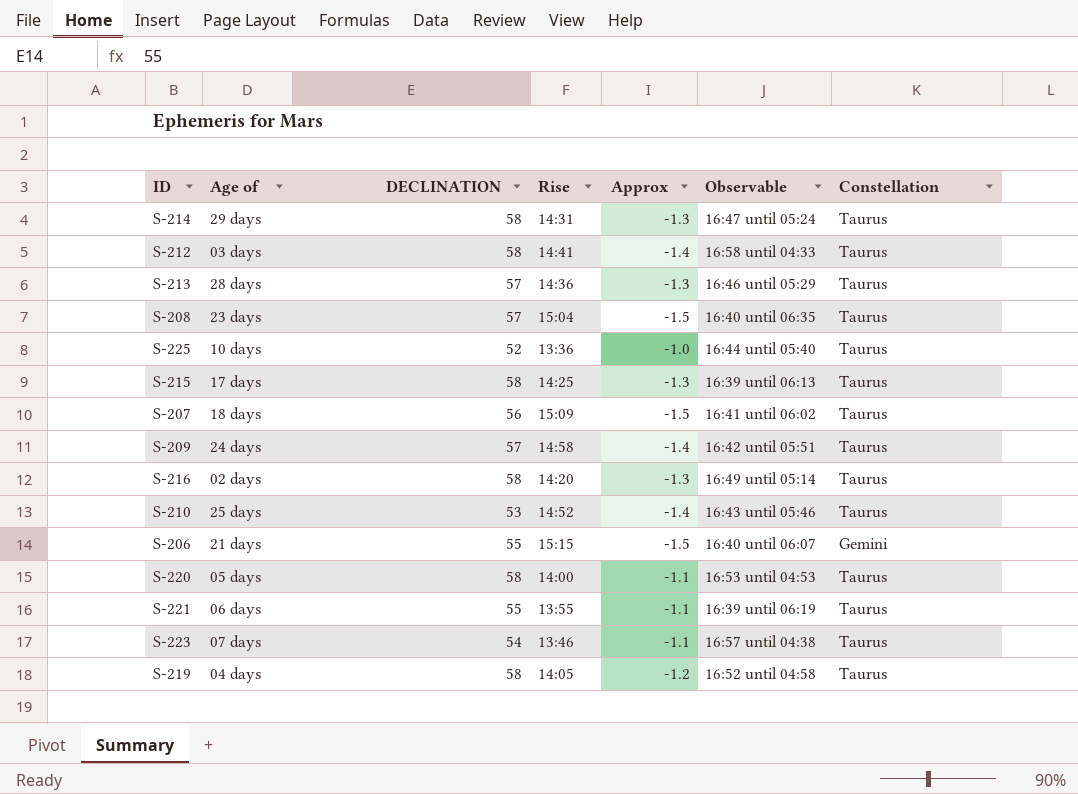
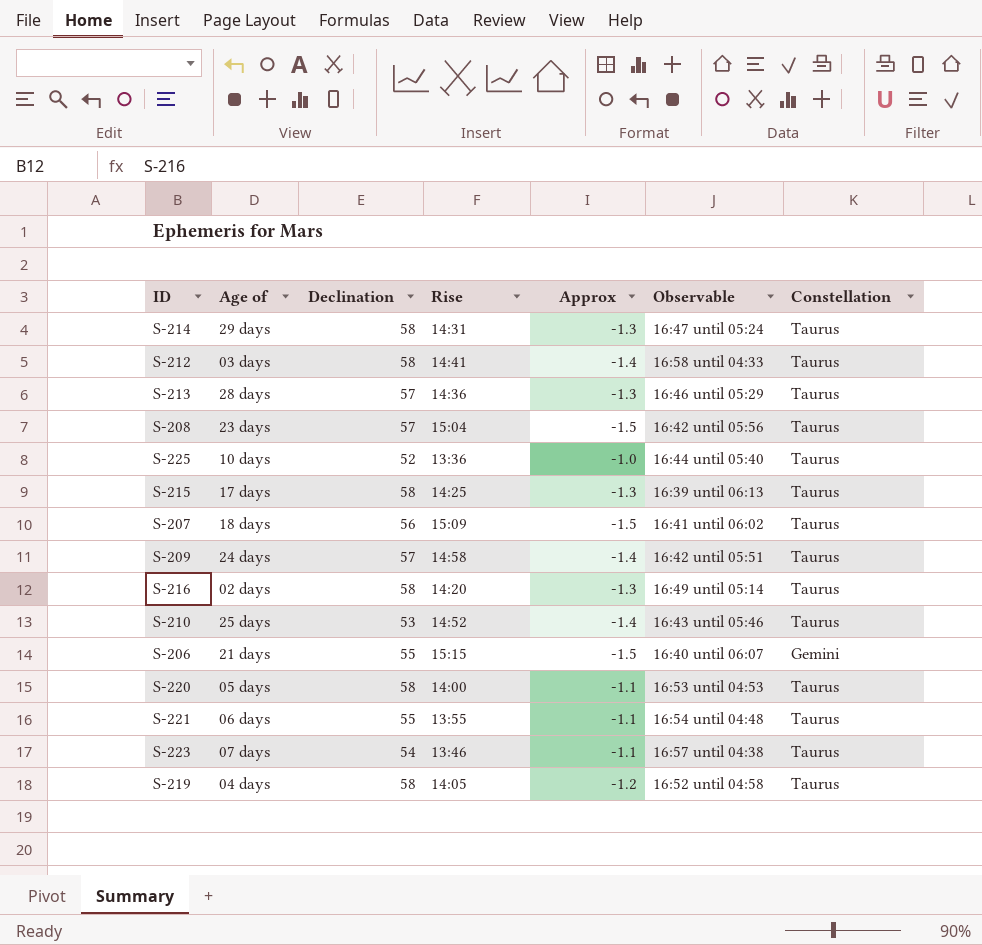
column name: DECLINATION -> Declination
S-208 | Observable: 16:40 until 06:35 -> 16:42 until 05:56
S-221 | Observable: 16:39 until 06:19 -> 16:54 until 04:48

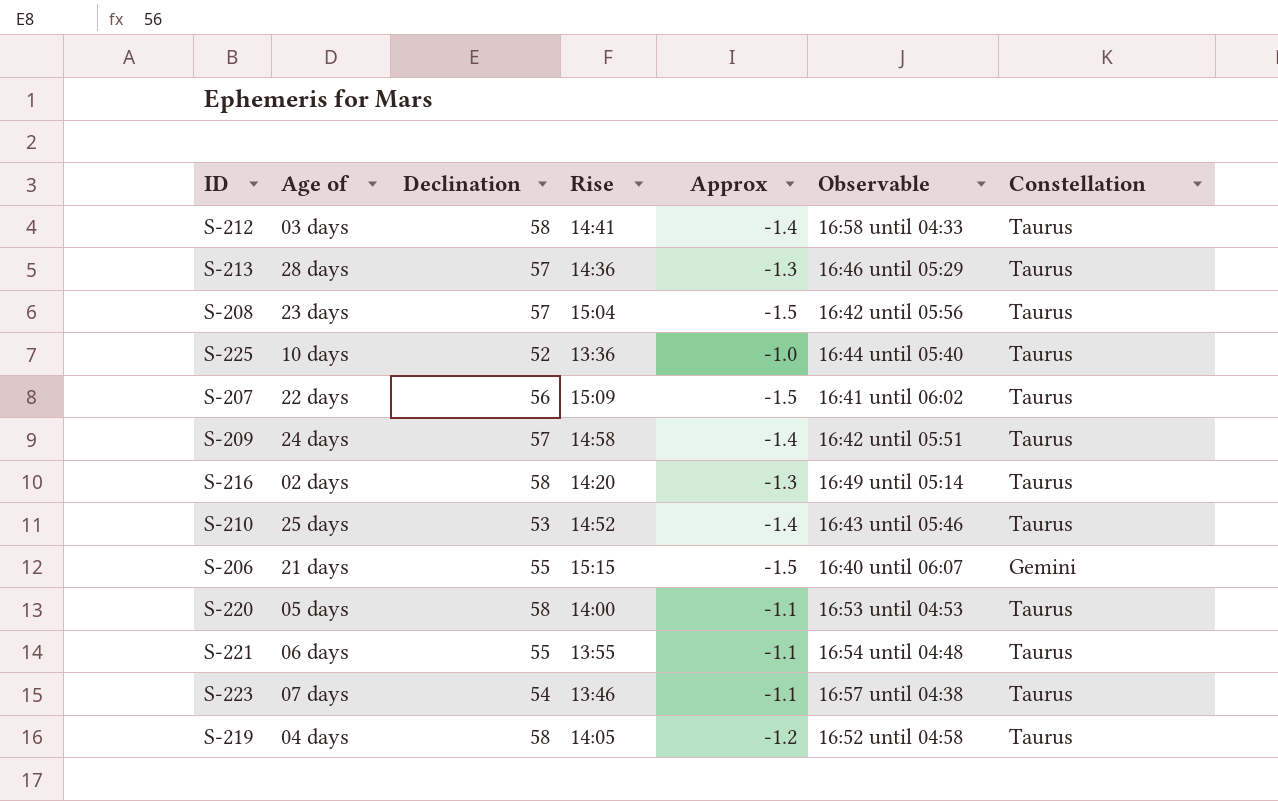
row S-214: 29 days | 58 | 14:31 | -1.3 | 16:47 until 05:24 | Taurus -> none
row S-215: 17 days | 58 | 14:25 | -1.3 | 16:39 until 06:13 | Taurus -> none
S-207 | Age of: 18 days -> 22 days

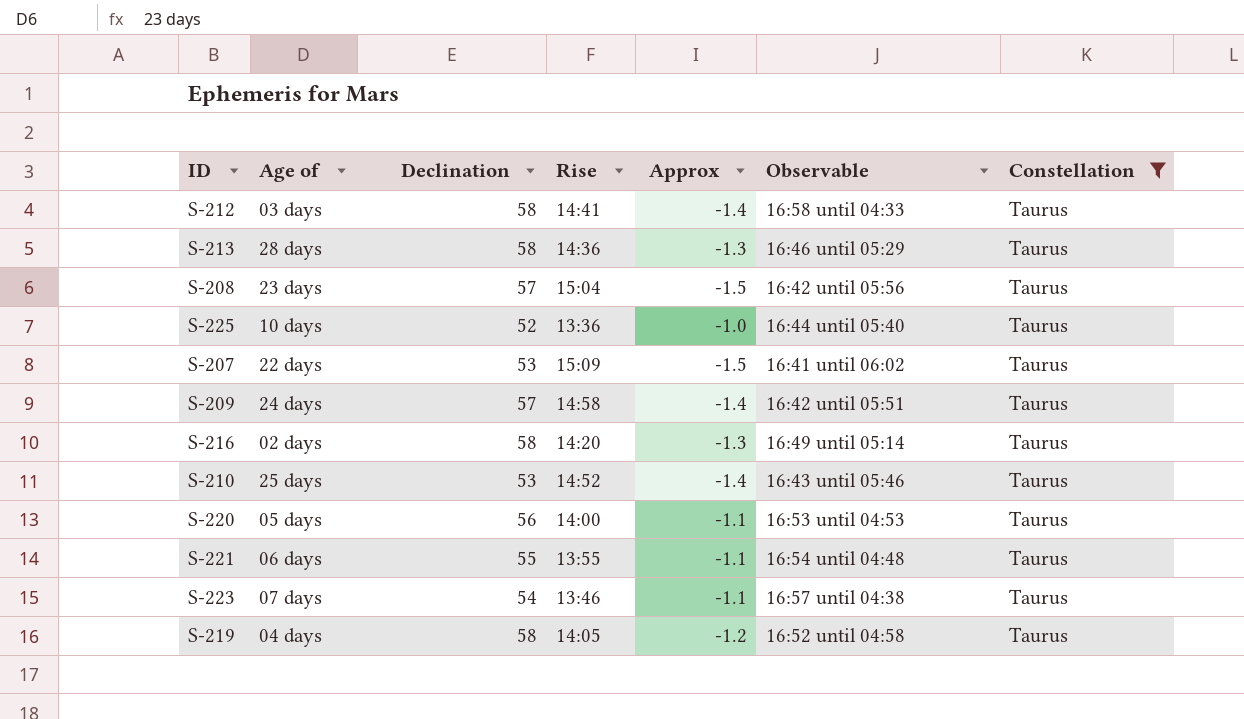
filter: none -> Constellation = Taurus
S-213 | Declination: 57 -> 58
S-207 | Declination: 56 -> 53
S-220 | Declination: 58 -> 56

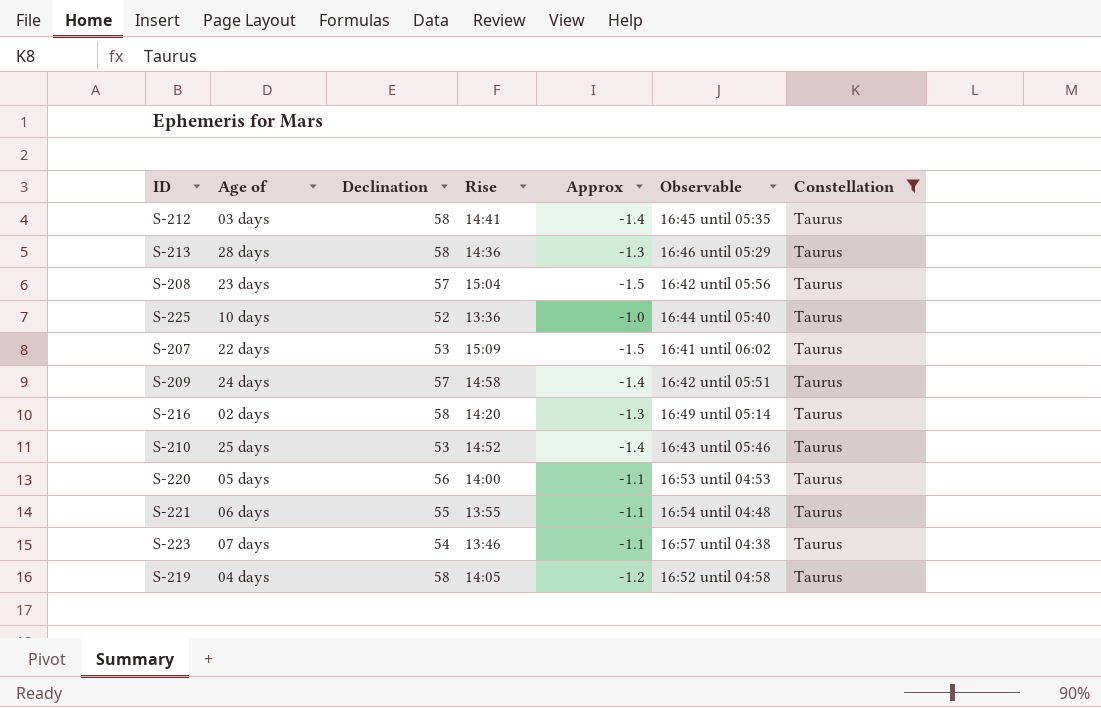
S-212 | Observable: 16:58 until 04:33 -> 16:45 until 05:35

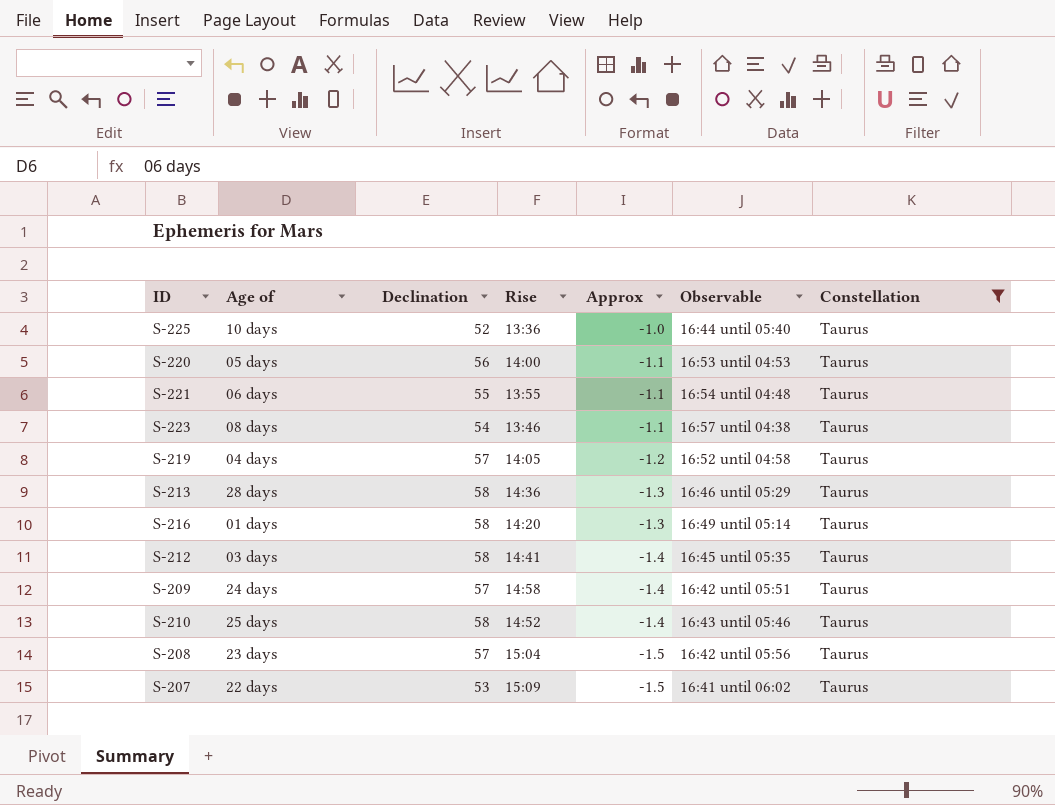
row order: none -> Approx descending
S-223 | Age of: 07 days -> 08 days
S-219 | Declination: 58 -> 57
S-216 | Age of: 02 days -> 01 days
S-210 | Declination: 53 -> 58

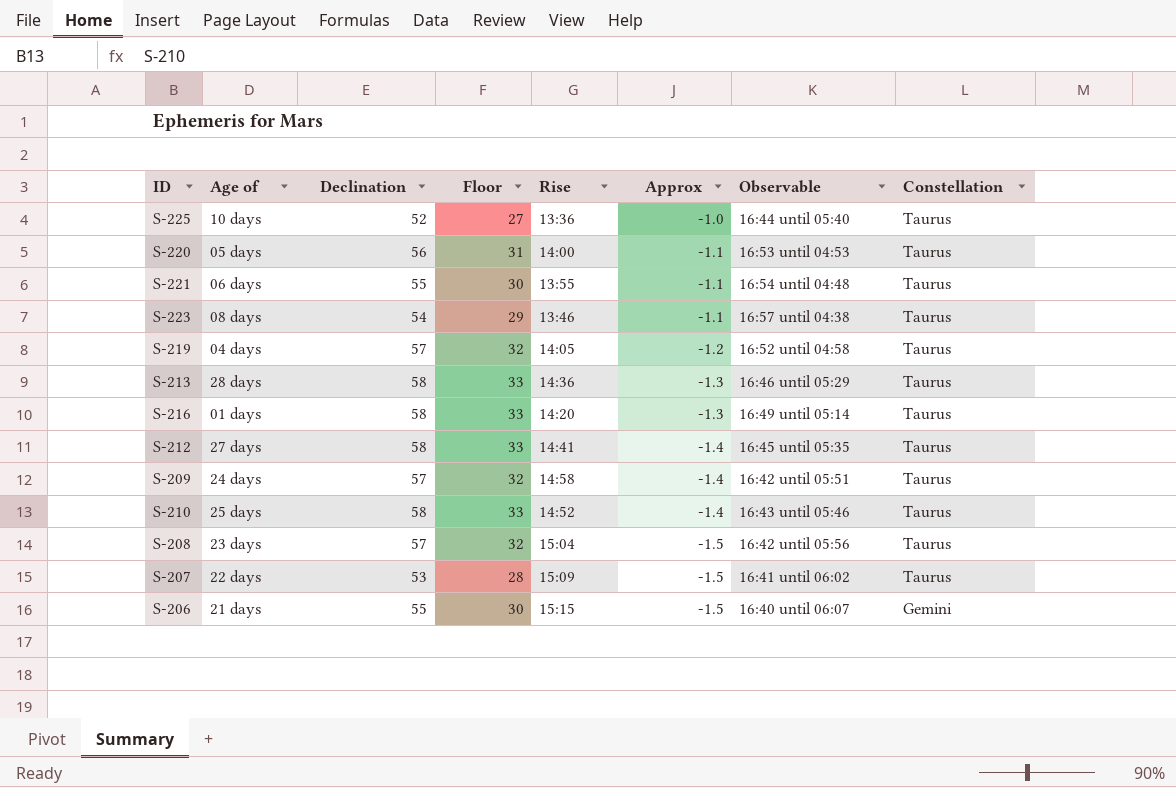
filter: Constellation = Taurus -> none
column Floor | formula: none -> [Declination] - 25
S-212 | Age of: 03 days -> 27 days

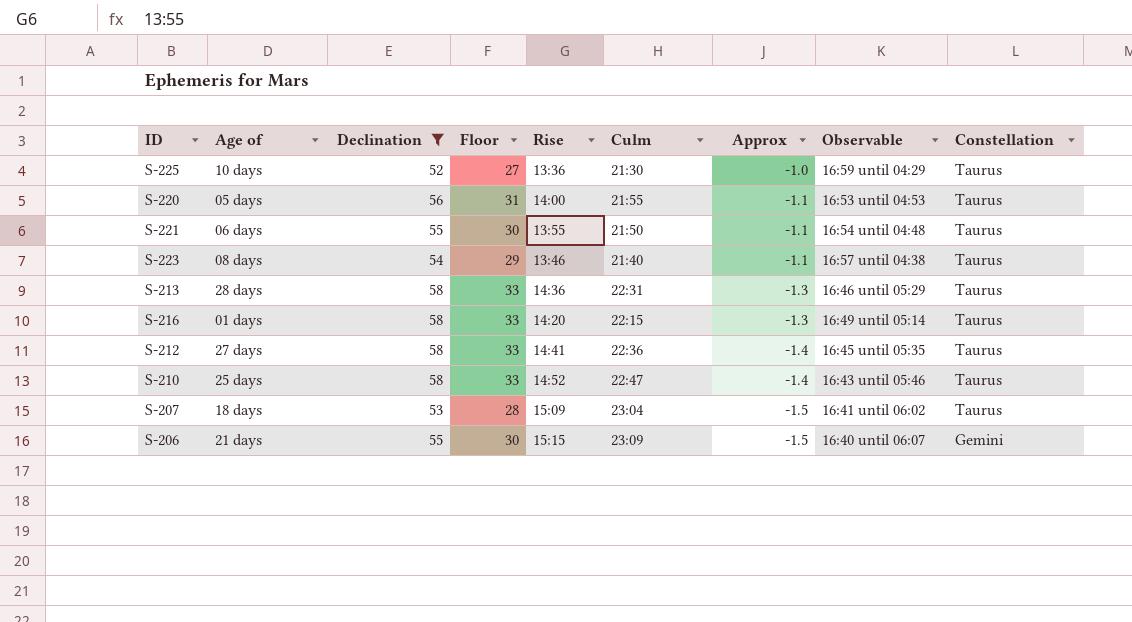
filter: none -> Declination != 57
column Culm | position: none -> 6
S-225 | Observable: 16:44 until 05:40 -> 16:59 until 04:29
S-207 | Age of: 22 days -> 18 days

